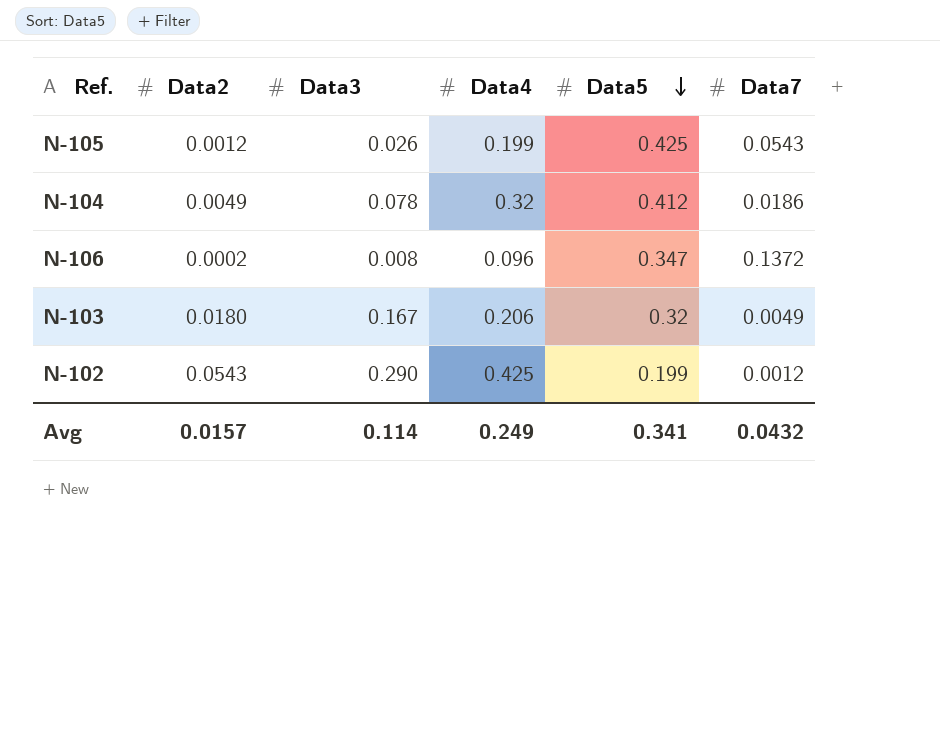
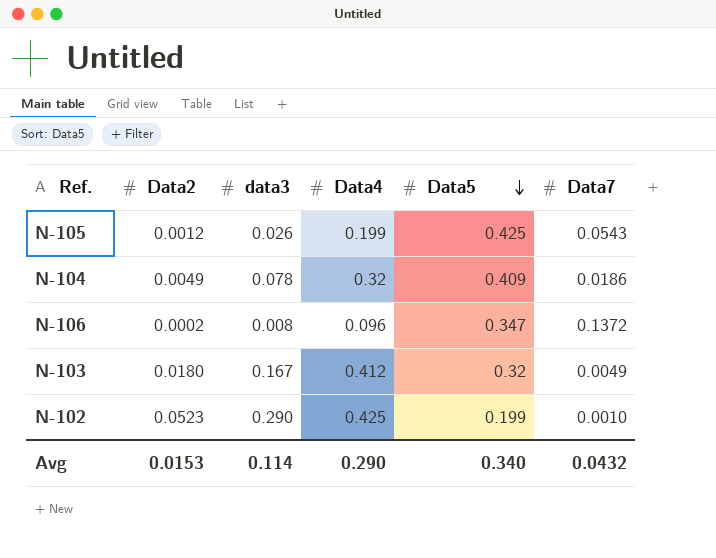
column name: Data3 -> data3
N-104 | Data5: 0.412 -> 0.409
N-103 | Data4: 0.206 -> 0.412
N-102 | Data2: 0.0543 -> 0.0523
N-102 | Data7: 0.0012 -> 0.0010
Avg | Data2: 0.0157 -> 0.0153
Avg | Data4: 0.249 -> 0.290
Avg | Data5: 0.341 -> 0.340

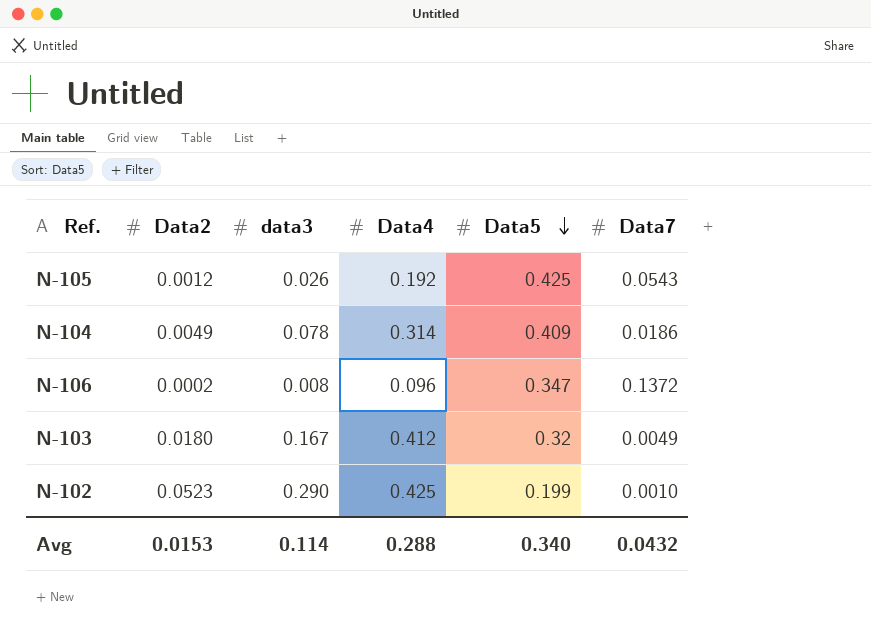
N-105 | Data4: 0.199 -> 0.192
N-104 | Data4: 0.32 -> 0.314
Avg | Data4: 0.290 -> 0.288

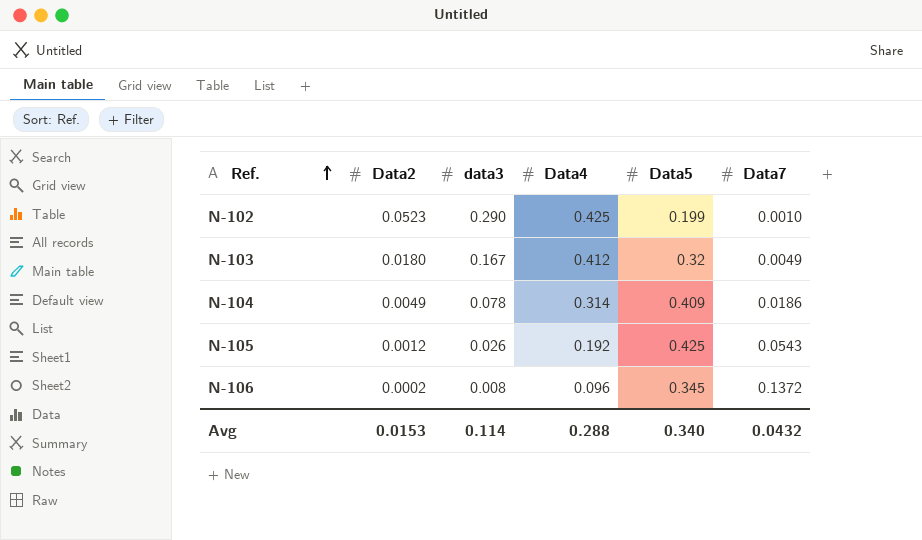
row order: Data5 descending -> Ref. ascending
N-106 | Data5: 0.347 -> 0.345

